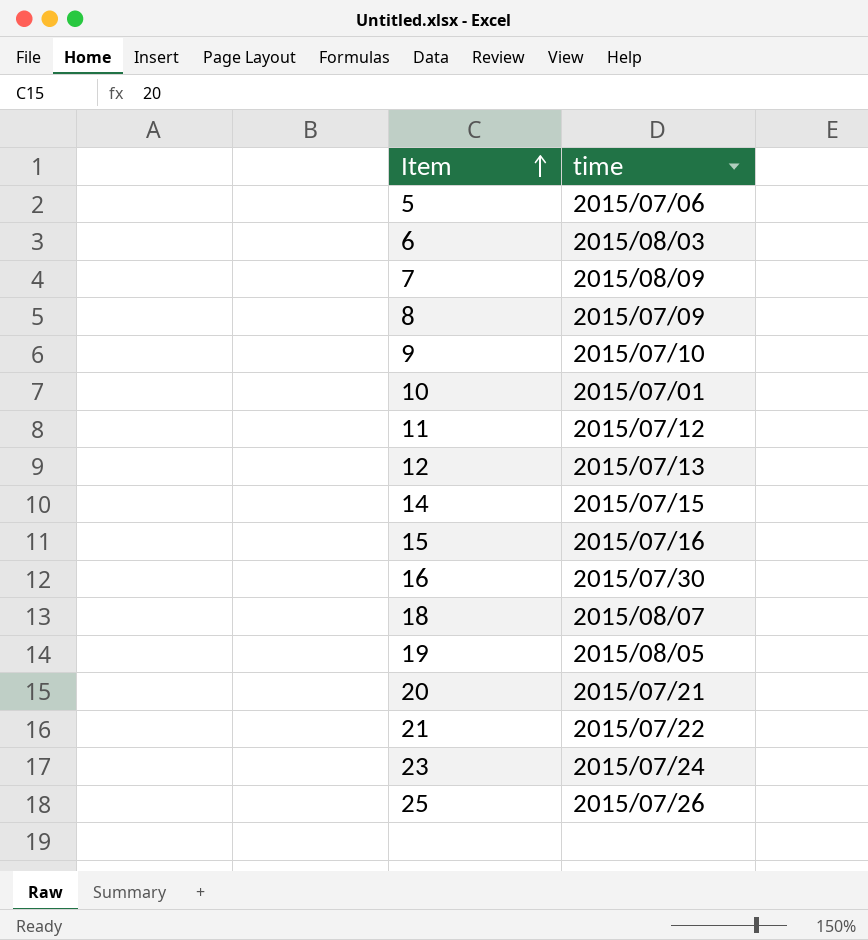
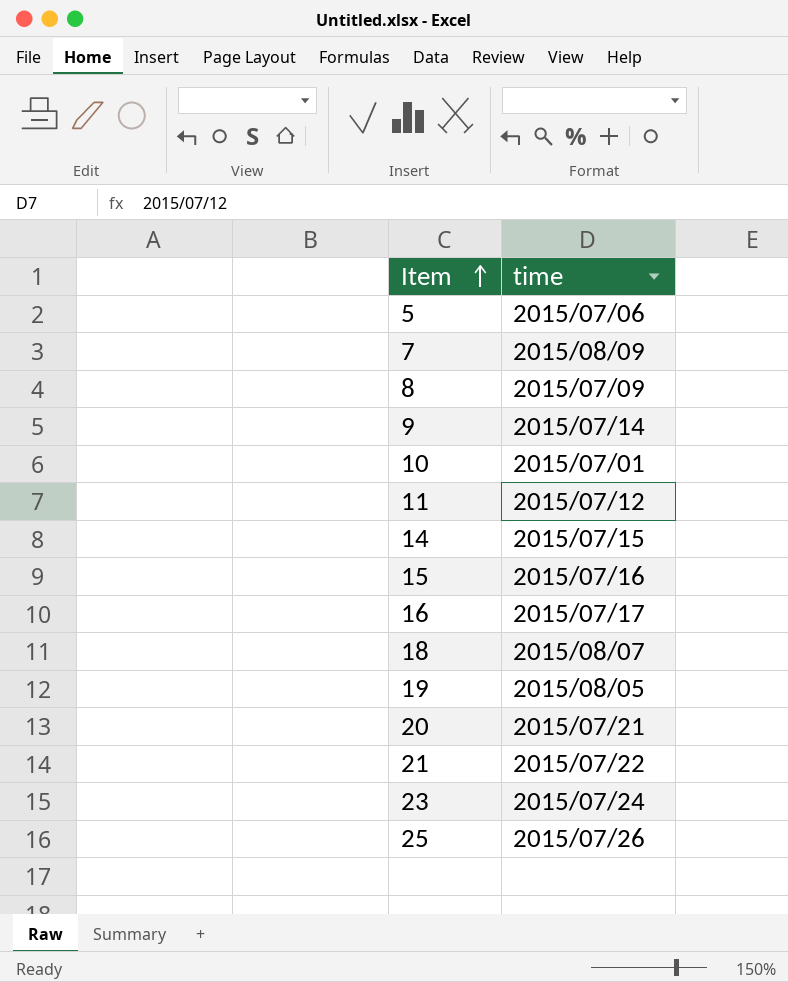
row 6: 2015/08/03 -> none
row 12: 2015/07/13 -> none
9 | time: 2015/07/10 -> 2015/07/14
16 | time: 2015/07/30 -> 2015/07/17

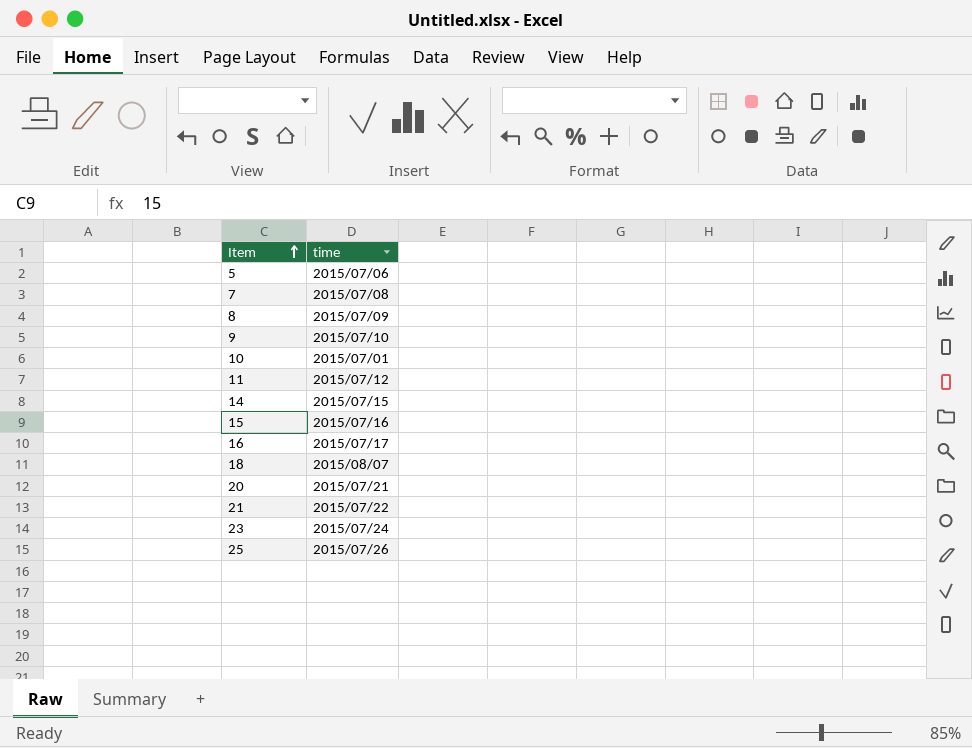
row 19: 2015/08/05 -> none
7 | time: 2015/08/09 -> 2015/07/08
9 | time: 2015/07/14 -> 2015/07/10

